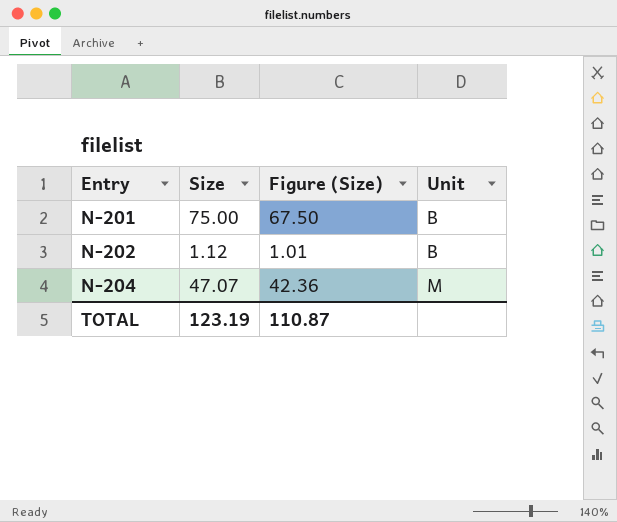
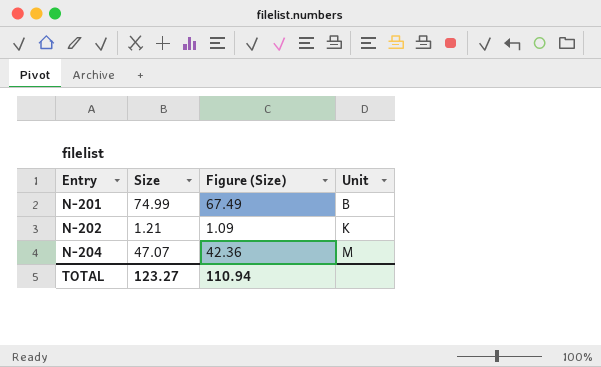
N-201 | Size: 75.00 -> 74.99
N-201 | Figure (Size): 67.50 -> 67.49
N-202 | Size: 1.12 -> 1.21
N-202 | Figure (Size): 1.01 -> 1.09
N-202 | Unit: B -> K
TOTAL | Size: 123.19 -> 123.27
TOTAL | Figure (Size): 110.87 -> 110.94

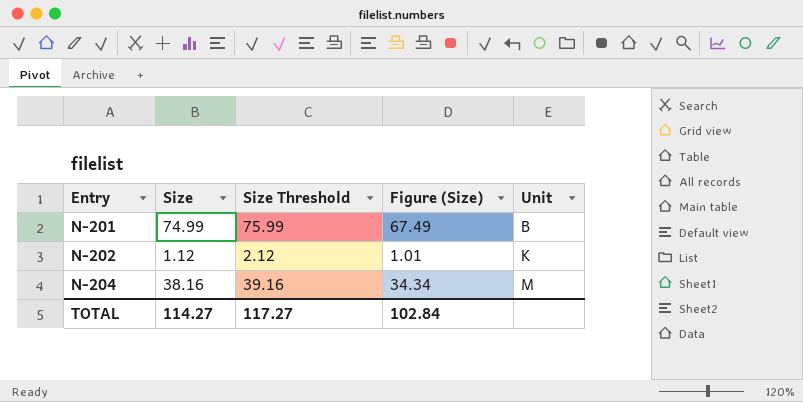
column Size Threshold | formula: none -> [Size] + 1
N-202 | Size: 1.21 -> 1.12
N-202 | Figure (Size): 1.09 -> 1.01
N-204 | Size: 47.07 -> 38.16
N-204 | Figure (Size): 42.36 -> 34.34
TOTAL | Size: 123.27 -> 114.27
TOTAL | Figure (Size): 110.94 -> 102.84

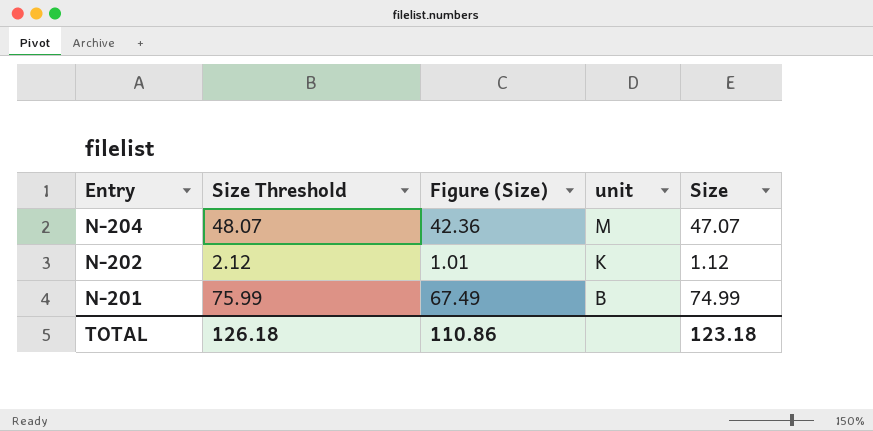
row order: Entry ascending -> Entry descending
column name: Unit -> unit
column Size | position: 2 -> 5
N-204 | Size Threshold: 39.16 -> 48.07
N-204 | Figure (Size): 34.34 -> 42.36
N-204 | Size: 38.16 -> 47.07
TOTAL | Size Threshold: 117.27 -> 126.18
TOTAL | Figure (Size): 102.84 -> 110.86
TOTAL | Size: 114.27 -> 123.18

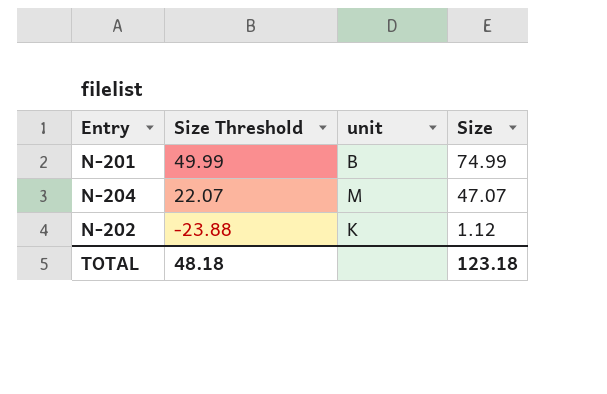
row order: Entry descending -> Size Threshold descending
column Figure (Size) | formula: [Size] * 0.9 -> none
column Size Threshold | formula: [Size] + 1 -> [Size] - 25
TOTAL | Size Threshold: 126.18 -> 48.18

